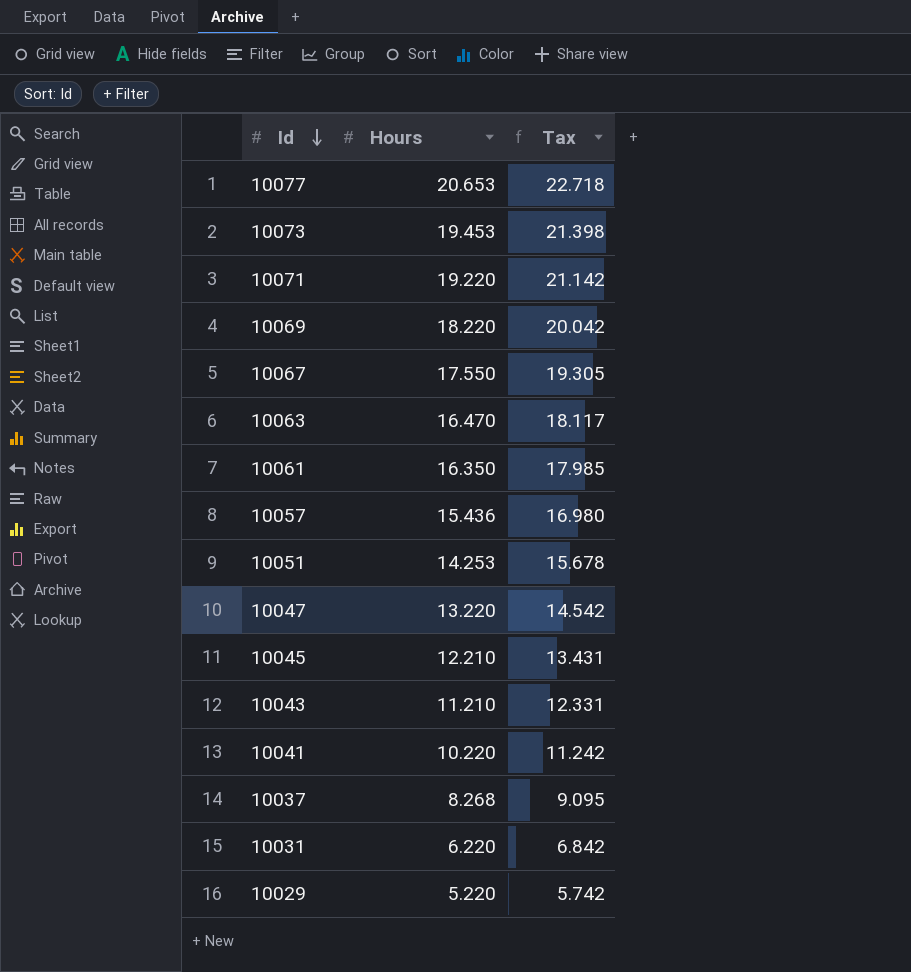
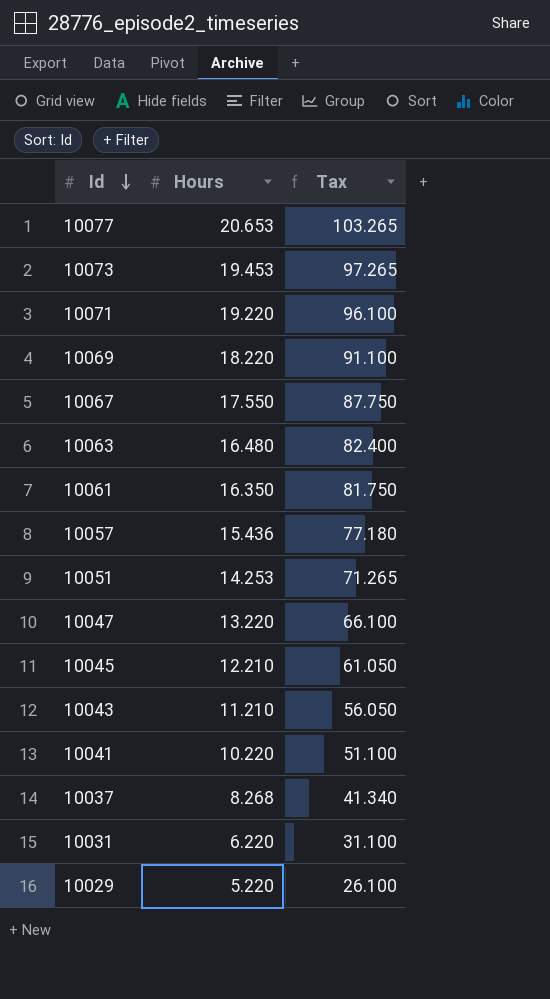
column Tax | formula: [Hours] * 1.1 -> [Hours] * 5
10063 | Hours: 16.470 -> 16.480

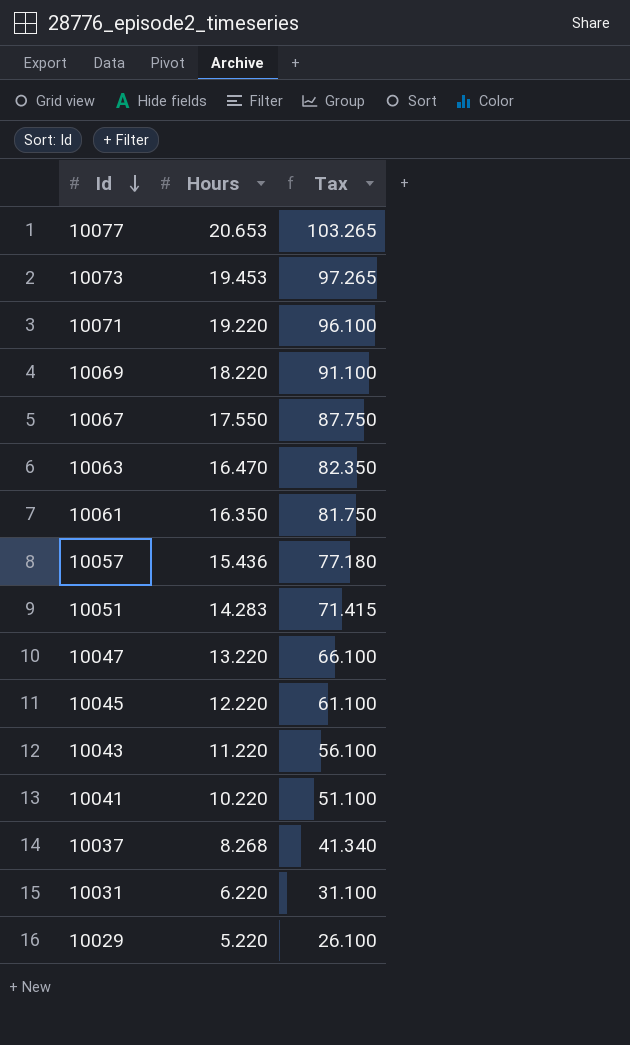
10063 | Hours: 16.480 -> 16.470
10063 | Tax: 82.400 -> 82.350
10051 | Hours: 14.253 -> 14.283
10051 | Tax: 71.265 -> 71.415
10045 | Hours: 12.210 -> 12.220
10045 | Tax: 61.050 -> 61.100
10043 | Hours: 11.210 -> 11.220
10043 | Tax: 56.050 -> 56.100

